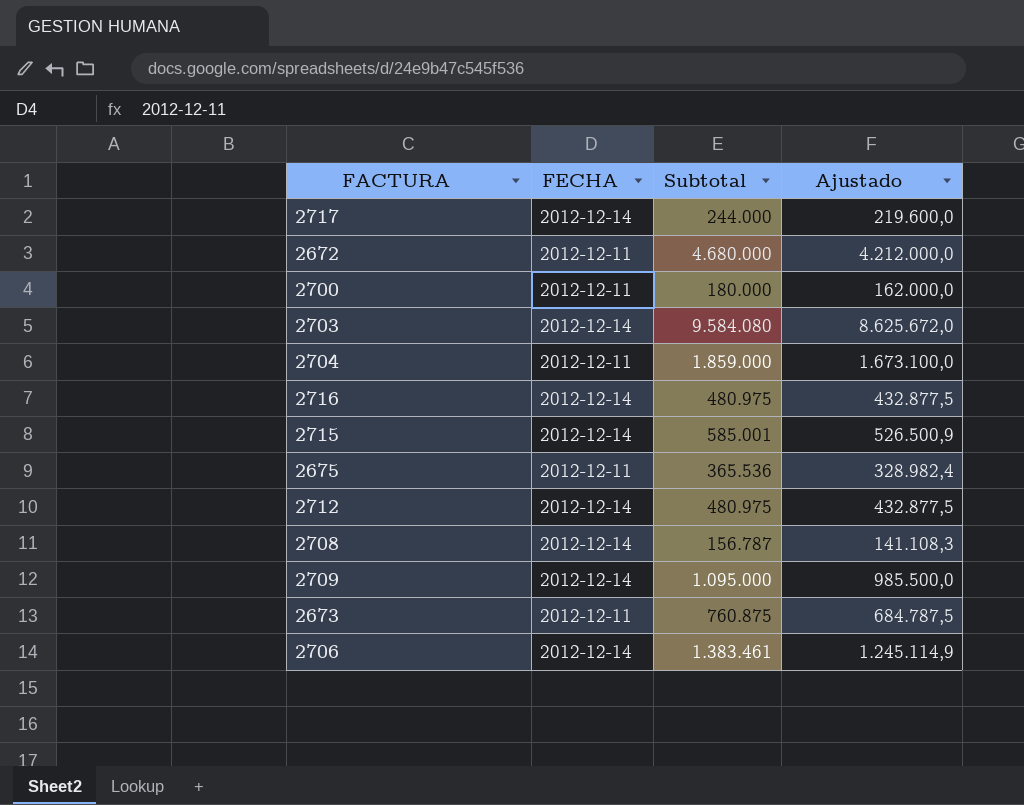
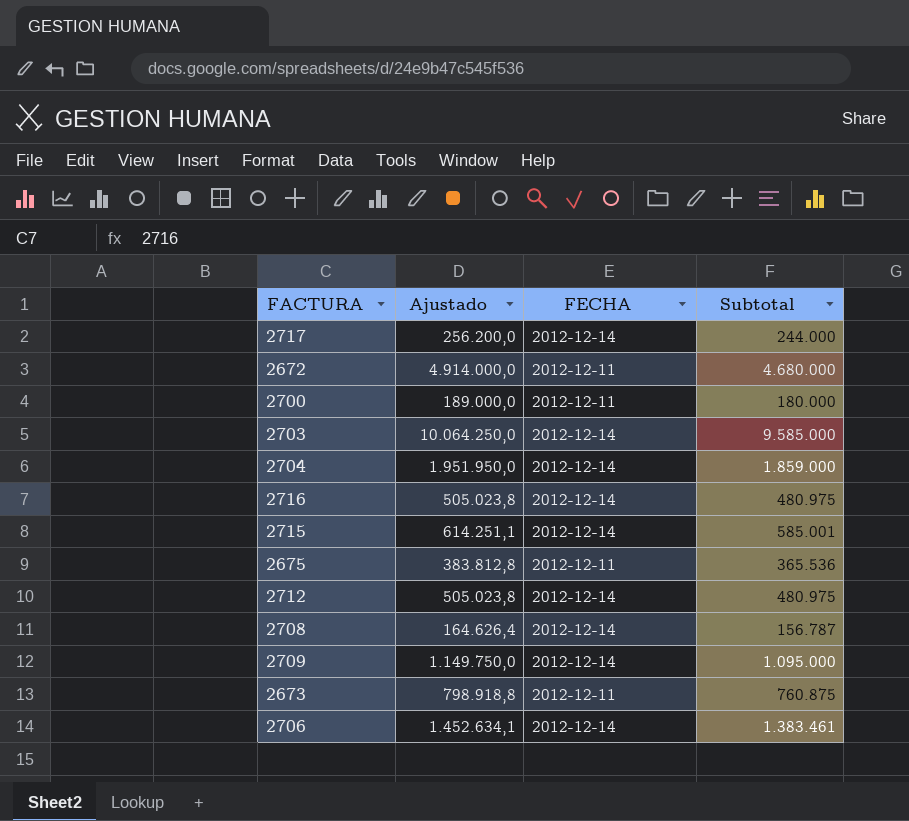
column Ajustado | formula: [Subtotal] * 0,9 -> [Subtotal] * 1,05
column Ajustado | position: 4 -> 2
2703 | Subtotal: 9.584.080 -> 9.585.000
2704 | FECHA: 2012-12-11 -> 2012-12-14

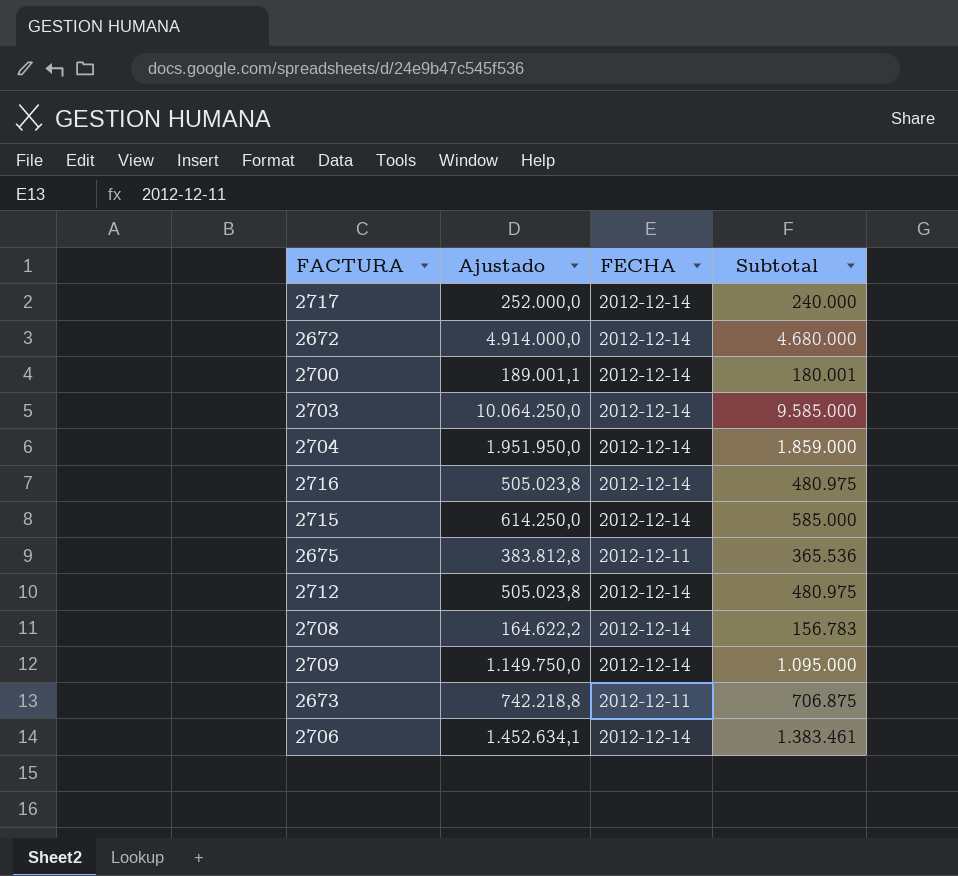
2717 | Ajustado: 256.200,0 -> 252.000,0
2717 | Subtotal: 244.000 -> 240.000
2672 | FECHA: 2012-12-11 -> 2012-12-14
2700 | Ajustado: 189.000,0 -> 189.001,1
2700 | FECHA: 2012-12-11 -> 2012-12-14
2700 | Subtotal: 180.000 -> 180.001
2715 | Ajustado: 614.251,1 -> 614.250,0
2715 | Subtotal: 585.001 -> 585.000
2708 | Ajustado: 164.626,4 -> 164.622,2
2708 | Subtotal: 156.787 -> 156.783
2673 | Ajustado: 798.918,8 -> 742.218,8
2673 | Subtotal: 760.875 -> 706.875

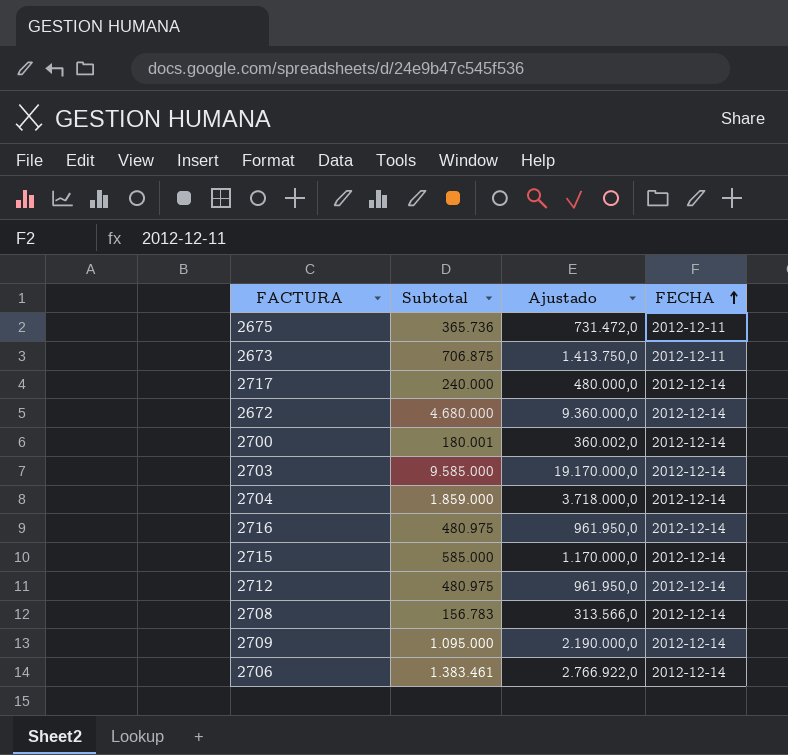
row order: none -> FECHA ascending
column Subtotal | position: 4 -> 2
column Ajustado | formula: [Subtotal] * 1,05 -> [Subtotal] * 2
2675 | Subtotal: 365.536 -> 365.736

